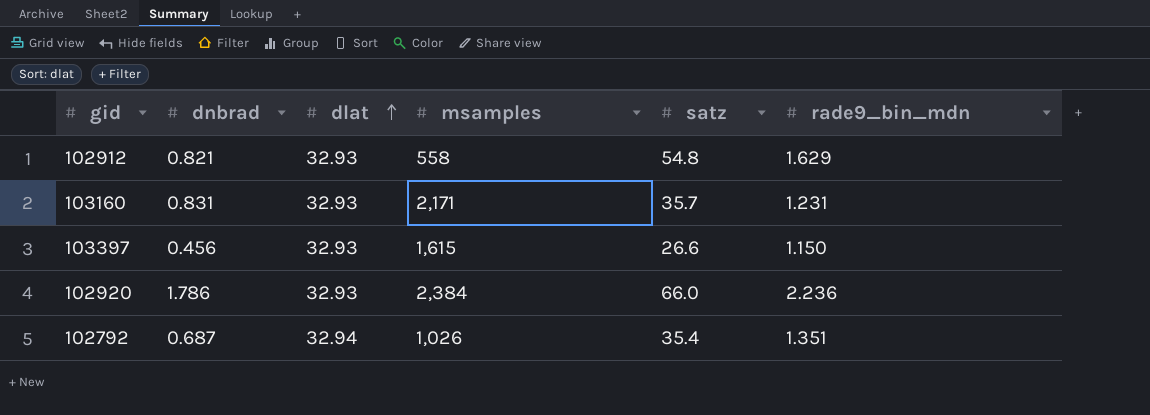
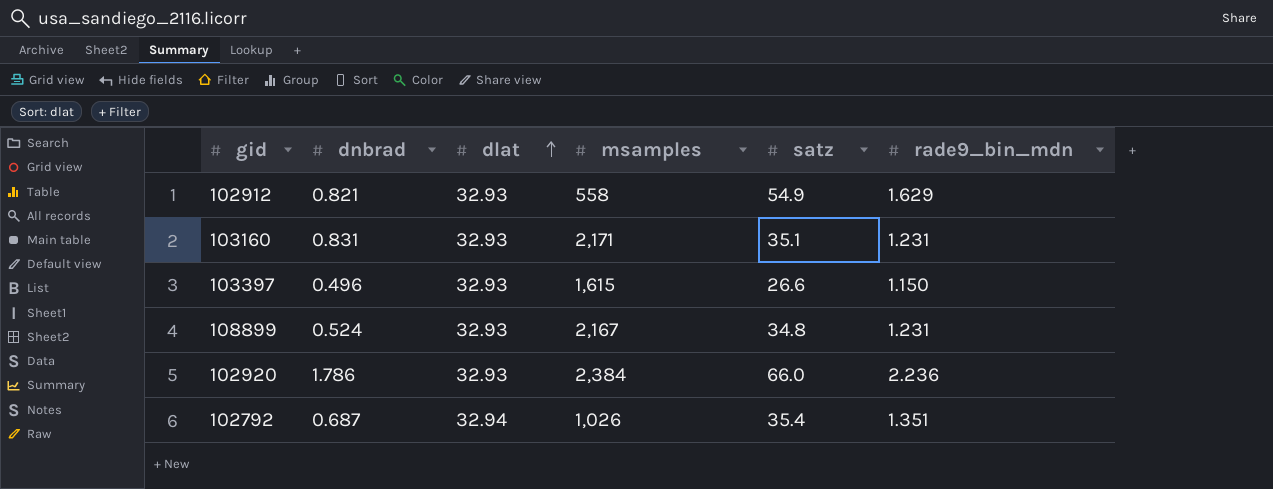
102912 | satz: 54.8 -> 54.9
103160 | satz: 35.7 -> 35.1
103397 | dnbrad: 0.456 -> 0.496
row 108899: none -> 0.524 | 32.93 | 2,167 | 34.8 | 1.231

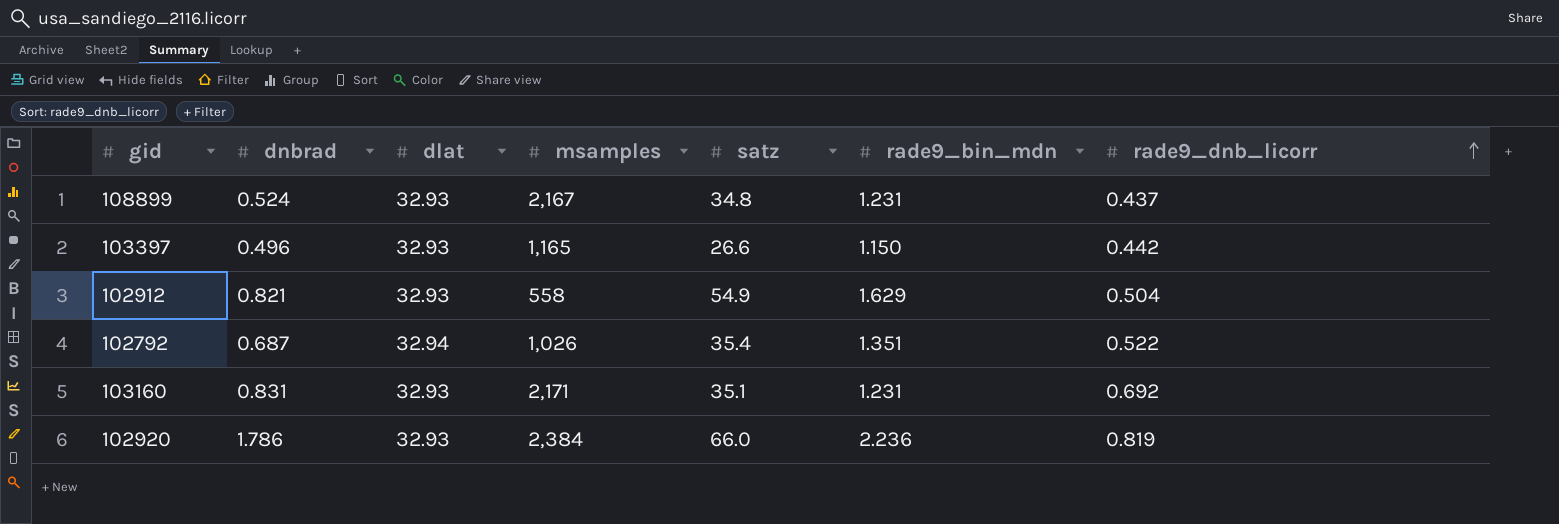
row order: dlat ascending -> rade9_dnb_licorr ascending
column rade9_dnb_licorr | position: none -> 7
103397 | msamples: 1,615 -> 1,165

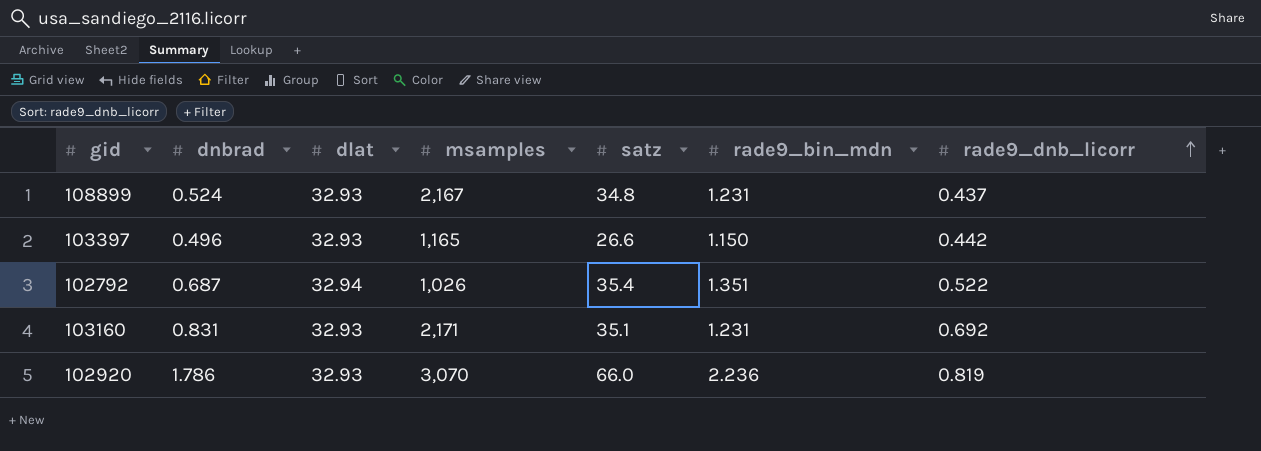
row 102912: 0.821 | 32.93 | 558 | 54.9 | 1.629 | 0.504 -> none
102920 | msamples: 2,384 -> 3,070

